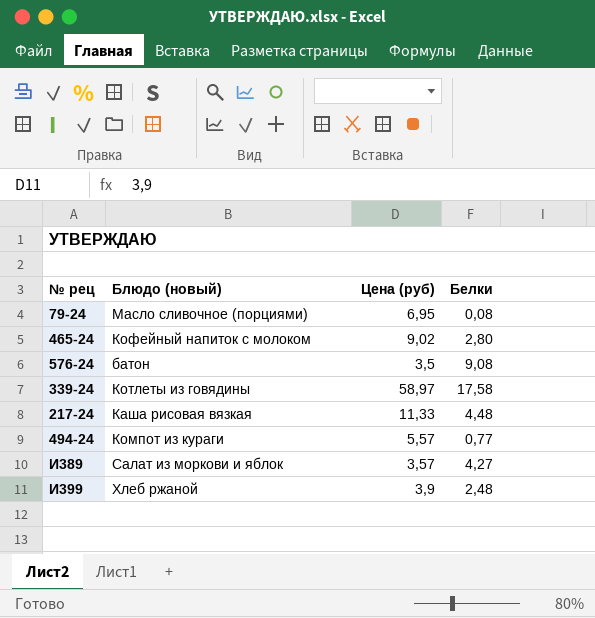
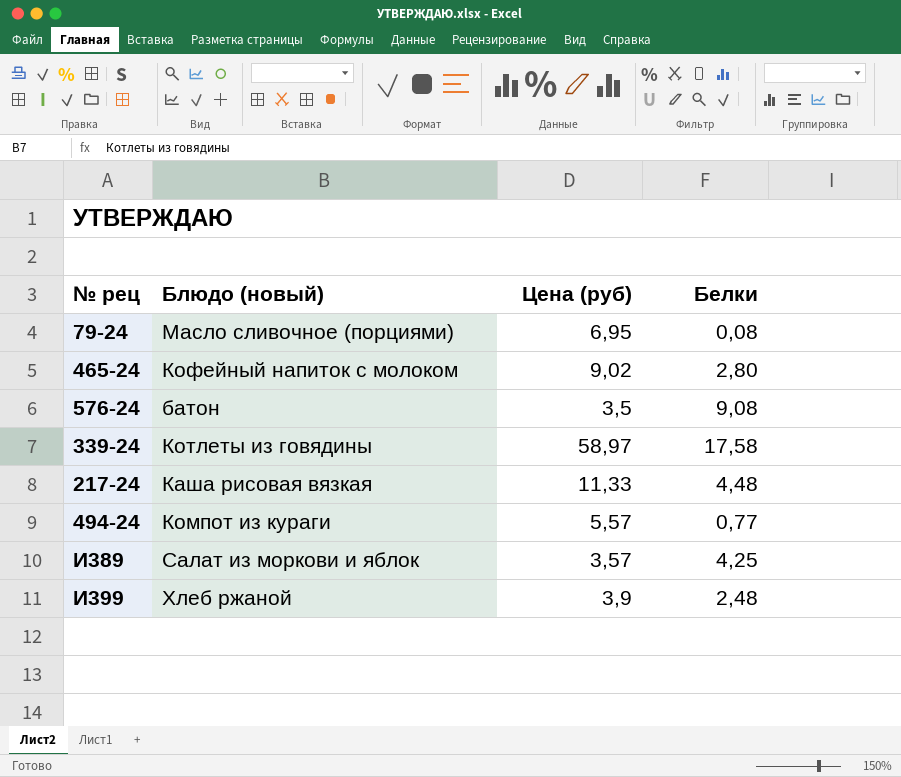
И389 | Белки: 4,27 -> 4,25

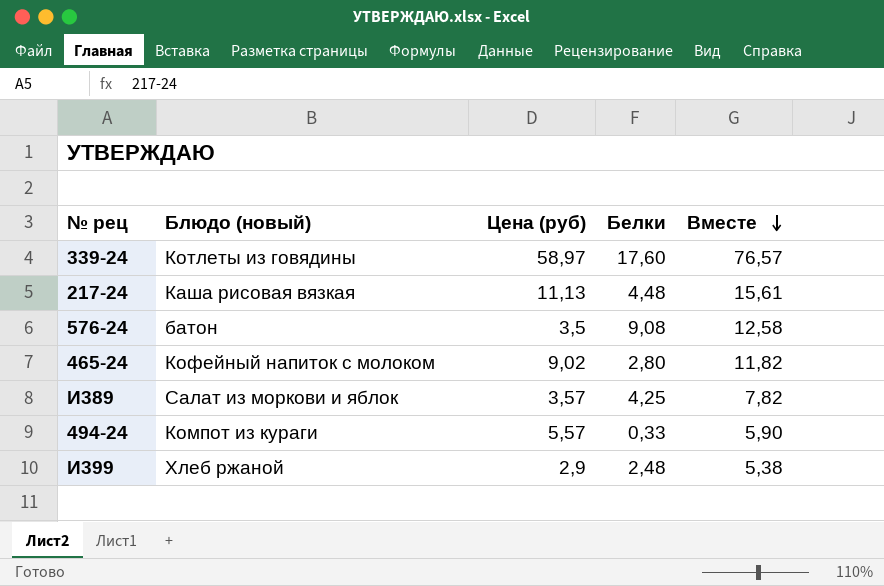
row order: none -> Вместе descending
column Вместе | formula: none -> [Цена (руб)] + [Белки]
row 79-24: Масло сливочное (порциями) | 6,95 | 0,08 -> none
339-24 | Белки: 17,58 -> 17,60
217-24 | Цена (руб): 11,33 -> 11,13
494-24 | Белки: 0,77 -> 0,33
И399 | Цена (руб): 3,9 -> 2,9

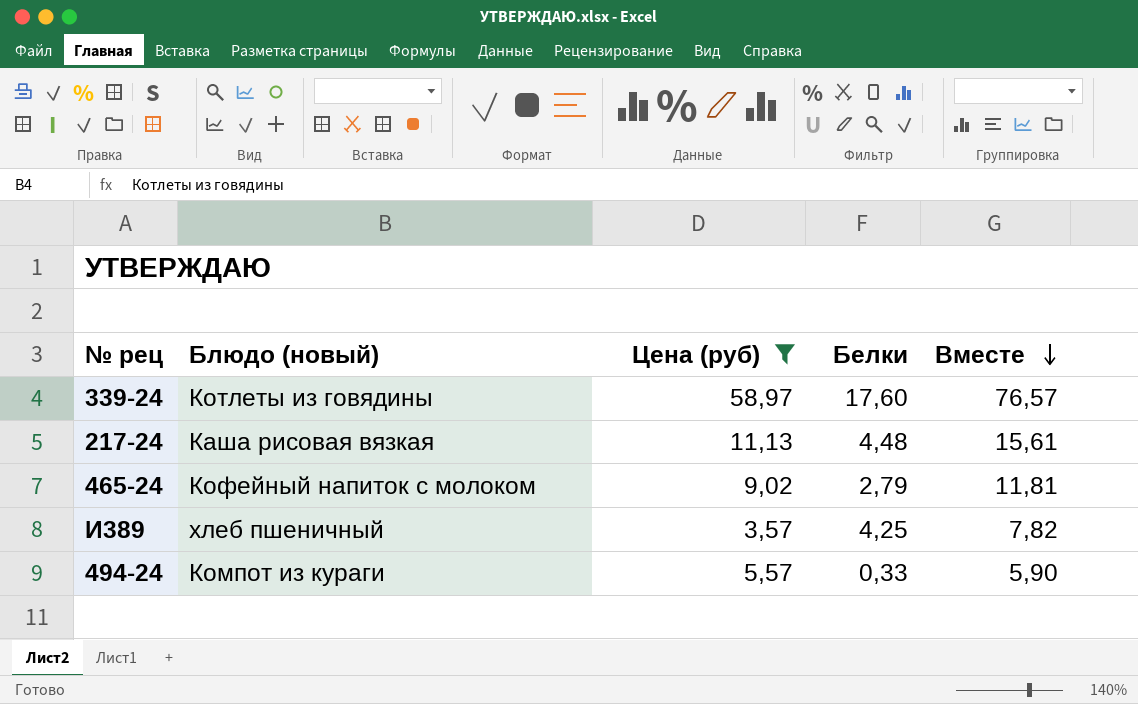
filter: none -> Цена (руб) >= 3,57
465-24 | Белки: 2,80 -> 2,79
465-24 | Вместе: 11,82 -> 11,81
И389 | Блюдо (новый): Салат из моркови и яблок -> хлеб пшеничный

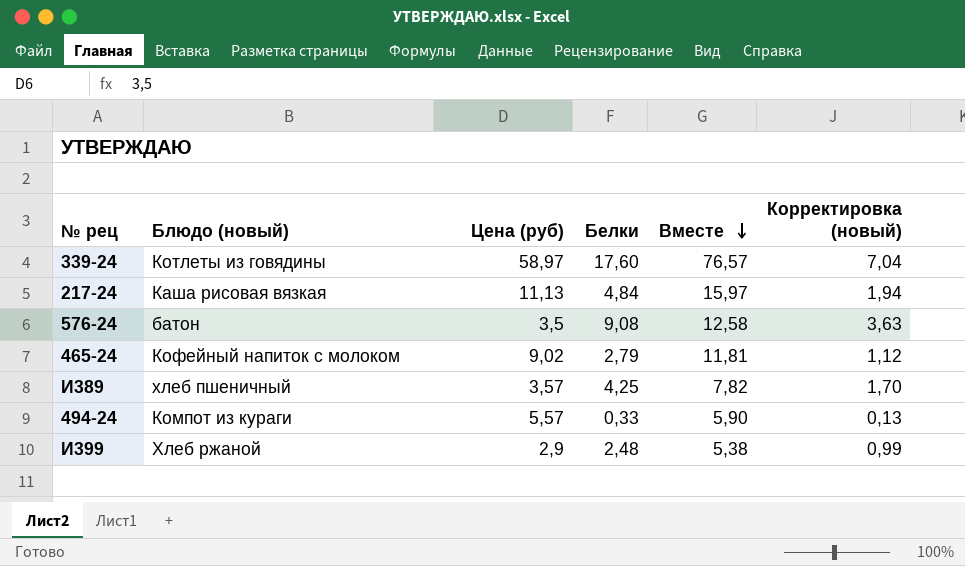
filter: Цена (руб) >= 3,57 -> none
column Корректировка (новый) | formula: none -> [Белки] * 0,4
217-24 | Белки: 4,48 -> 4,84
217-24 | Вместе: 15,61 -> 15,97

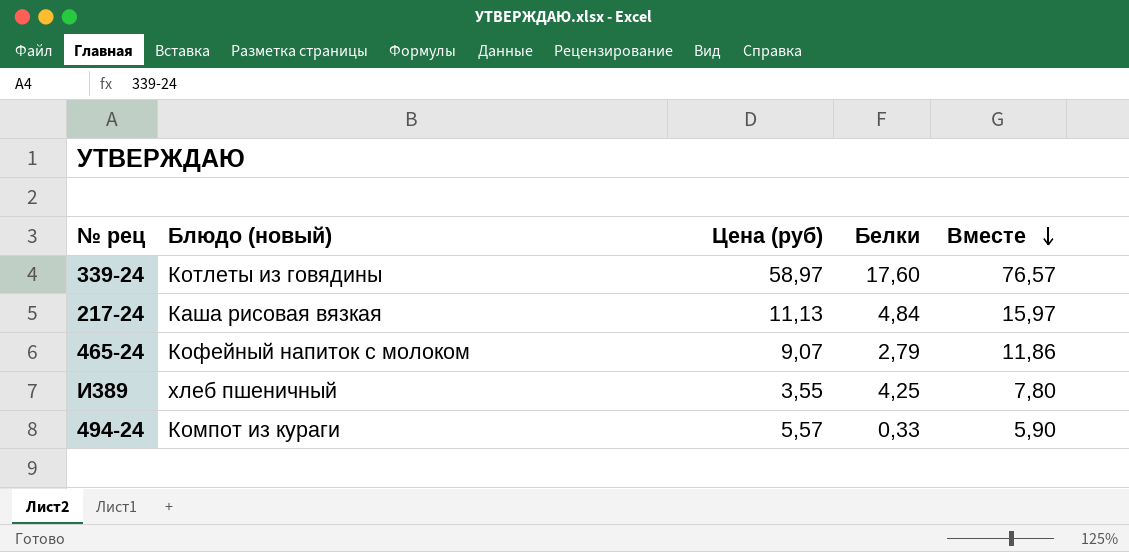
column Корректировка (новый) | formula: [Белки] * 0,4 -> none
row 576-24: батон | 3,5 | 9,08 | 12,58 | 3,63 -> none
row И399: Хлеб ржаной | 2,9 | 2,48 | 5,38 | 0,99 -> none
465-24 | Цена (руб): 9,02 -> 9,07
465-24 | Вместе: 11,81 -> 11,86
И389 | Цена (руб): 3,57 -> 3,55
И389 | Вместе: 7,82 -> 7,80

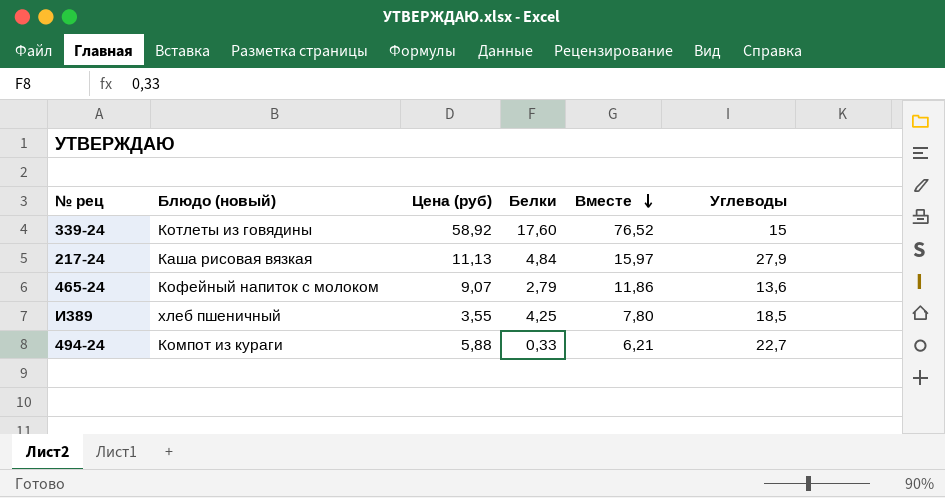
column Углеводы | position: none -> 6
339-24 | Цена (руб): 58,97 -> 58,92
339-24 | Вместе: 76,57 -> 76,52
494-24 | Цена (руб): 5,57 -> 5,88
494-24 | Вместе: 5,90 -> 6,21

